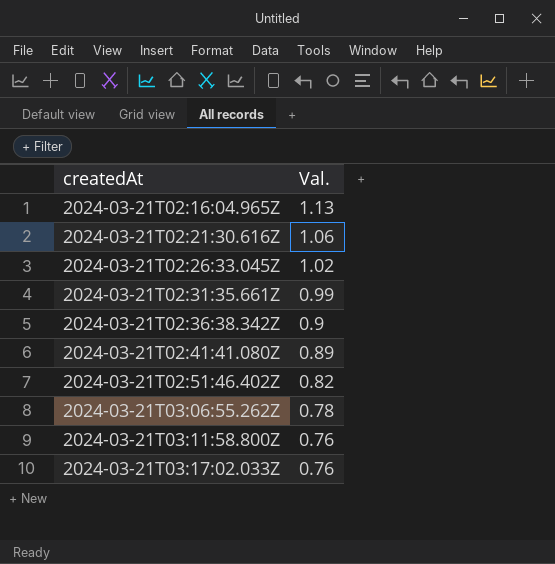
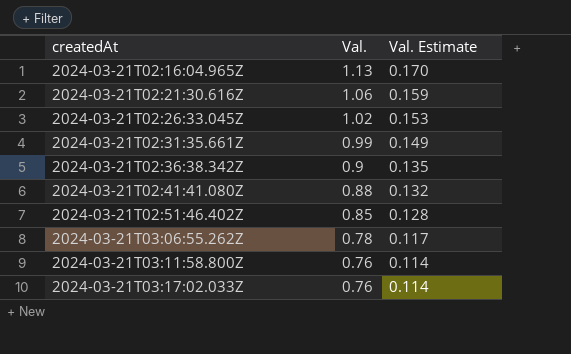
column Val. Estimate | formula: none -> [Val.] * 0.15
2024-03-21T02:41:41.080Z | Val.: 0.89 -> 0.88
2024-03-21T02:51:46.402Z | Val.: 0.82 -> 0.85

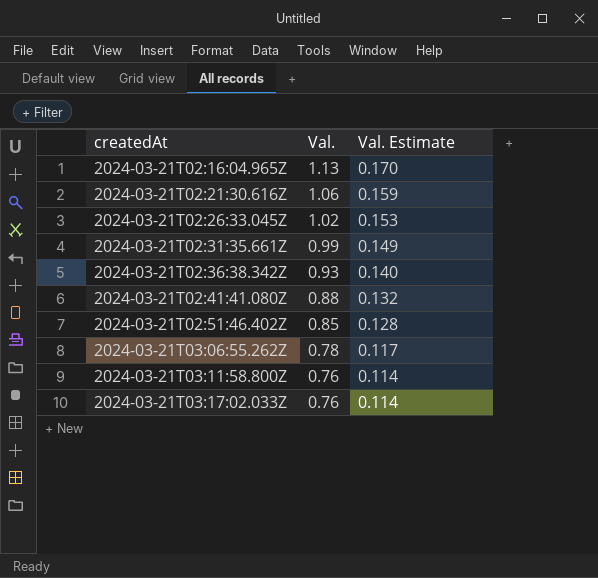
2024-03-21T02:36:38.342Z | Val.: 0.9 -> 0.93
2024-03-21T02:36:38.342Z | Val. Estimate: 0.135 -> 0.140

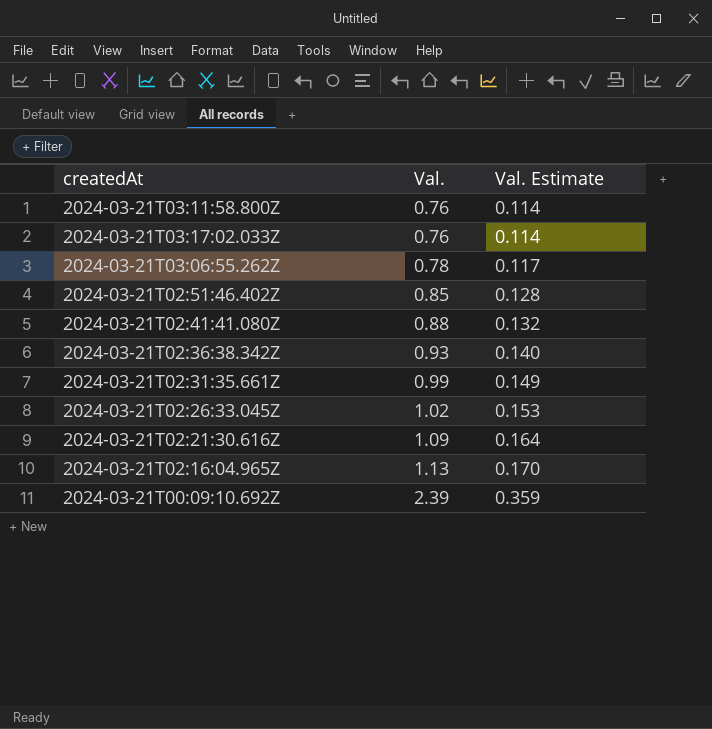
row order: createdAt ascending -> Val. ascending
2024-03-21T02:21:30.616Z | Val.: 1.06 -> 1.09
2024-03-21T02:21:30.616Z | Val. Estimate: 0.159 -> 0.164
row 2024-03-21T00:09:10.692Z: none -> 2.39 | 0.359

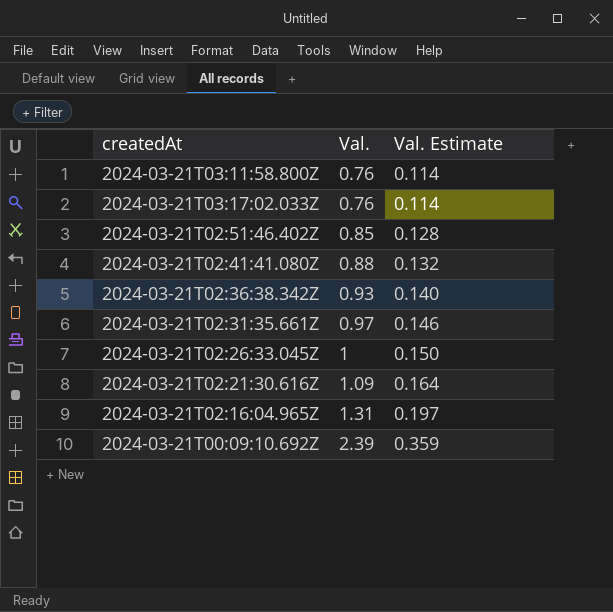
row 2024-03-21T03:06:55.262Z: 0.78 | 0.117 -> none
2024-03-21T02:31:35.661Z | Val.: 0.99 -> 0.97
2024-03-21T02:31:35.661Z | Val. Estimate: 0.149 -> 0.146
2024-03-21T02:26:33.045Z | Val.: 1.02 -> 1
2024-03-21T02:26:33.045Z | Val. Estimate: 0.153 -> 0.150
2024-03-21T02:16:04.965Z | Val.: 1.13 -> 1.31
2024-03-21T02:16:04.965Z | Val. Estimate: 0.170 -> 0.197

